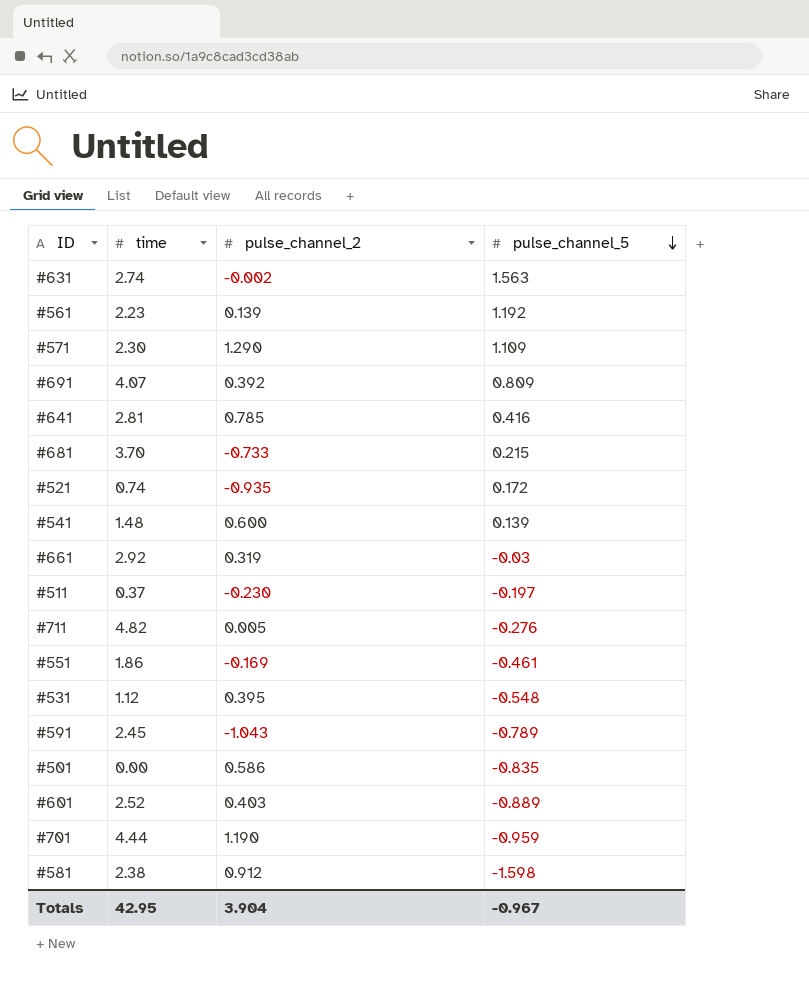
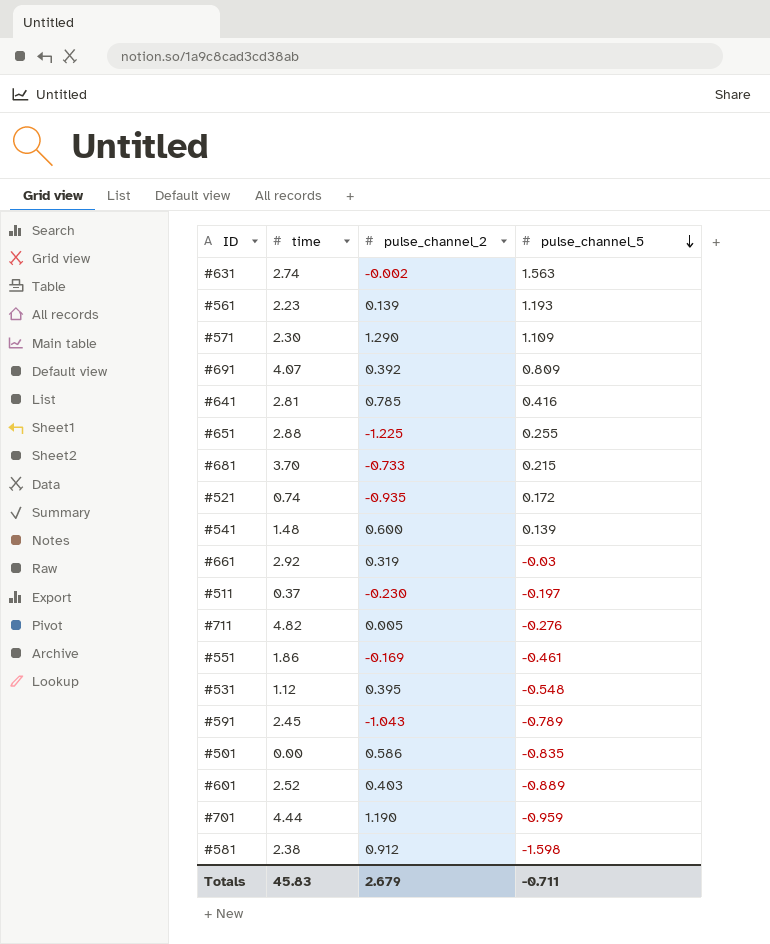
#561 | pulse_channel_5: 1.192 -> 1.193
row #651: none -> 2.88 | -1.225 | 0.255
Totals | time: 42.95 -> 45.83
Totals | pulse_channel_2: 3.904 -> 2.679
Totals | pulse_channel_5: -0.967 -> -0.711

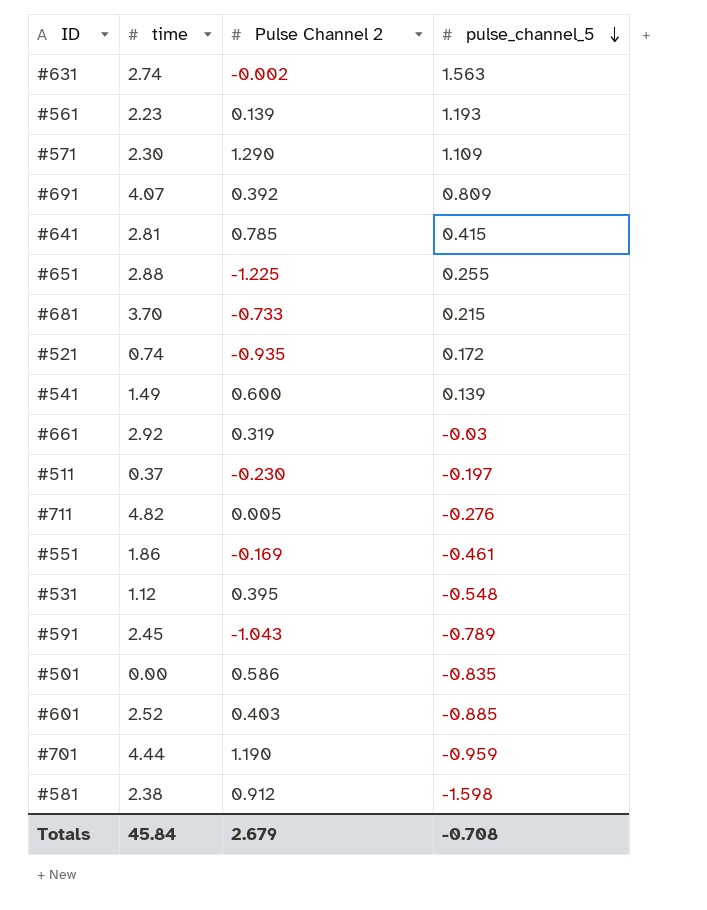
column name: pulse_channel_2 -> Pulse Channel 2
#641 | pulse_channel_5: 0.416 -> 0.415
#541 | time: 1.48 -> 1.49
#601 | pulse_channel_5: -0.889 -> -0.885
Totals | time: 45.83 -> 45.84
Totals | pulse_channel_5: -0.711 -> -0.708

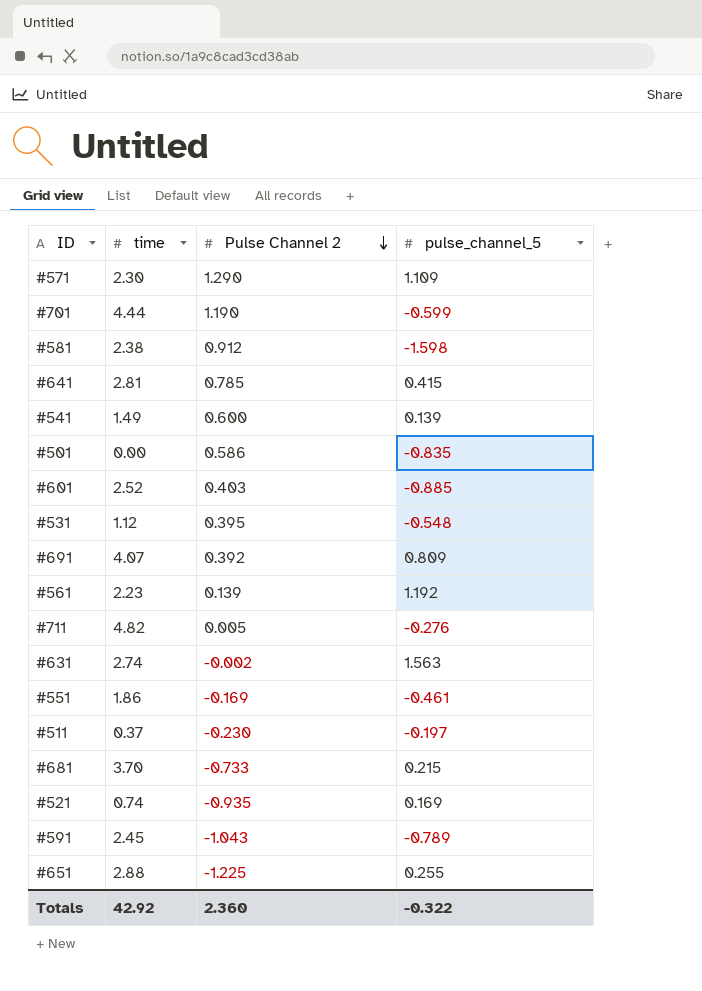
row order: pulse_channel_5 descending -> Pulse Channel 2 descending
row #661: 2.92 | 0.319 | -0.03 -> none
#701 | pulse_channel_5: -0.959 -> -0.599
#561 | pulse_channel_5: 1.193 -> 1.192
#521 | pulse_channel_5: 0.172 -> 0.169
Totals | time: 45.84 -> 42.92
Totals | Pulse Channel 2: 2.679 -> 2.360
Totals | pulse_channel_5: -0.708 -> -0.322

